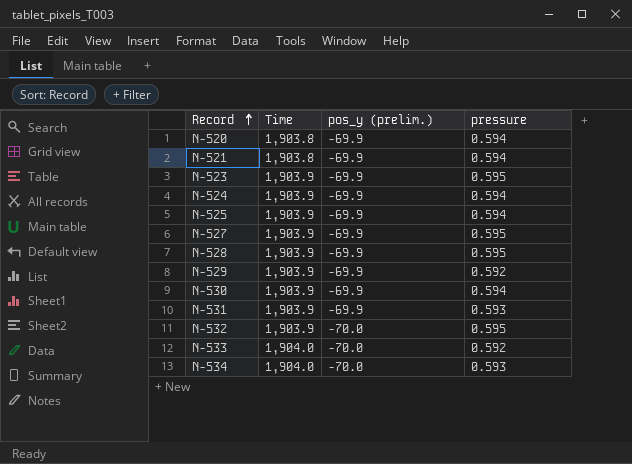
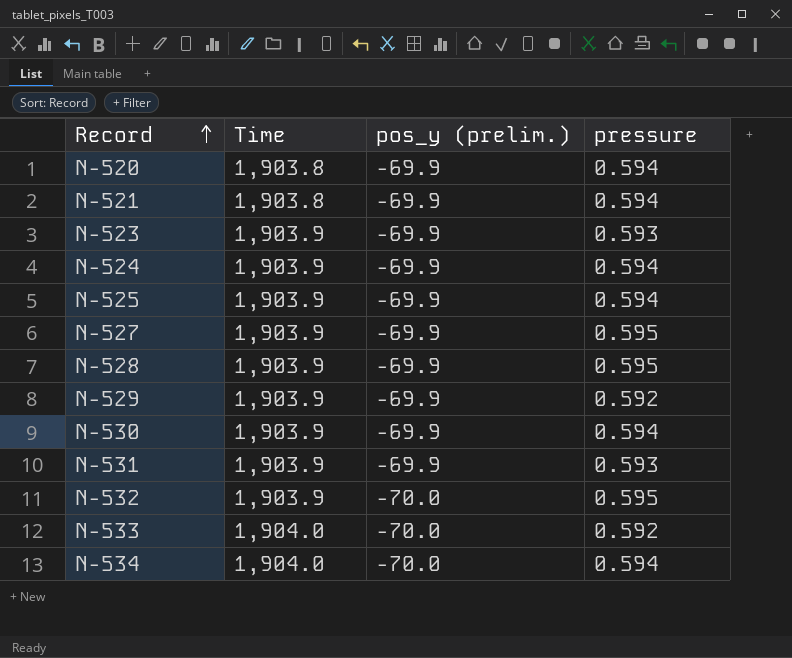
N-523 | pressure: 0.595 -> 0.593
N-534 | pressure: 0.593 -> 0.594

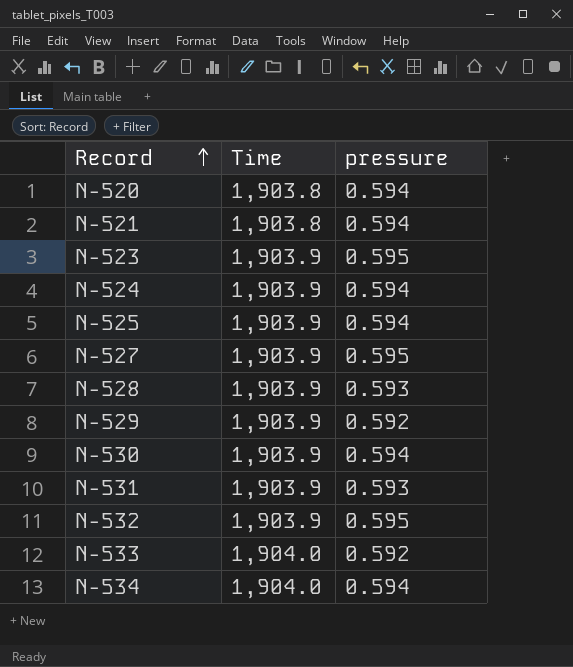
column pos_y (prelim.) | position: 3 -> none
N-523 | pressure: 0.593 -> 0.595
N-528 | pressure: 0.595 -> 0.593

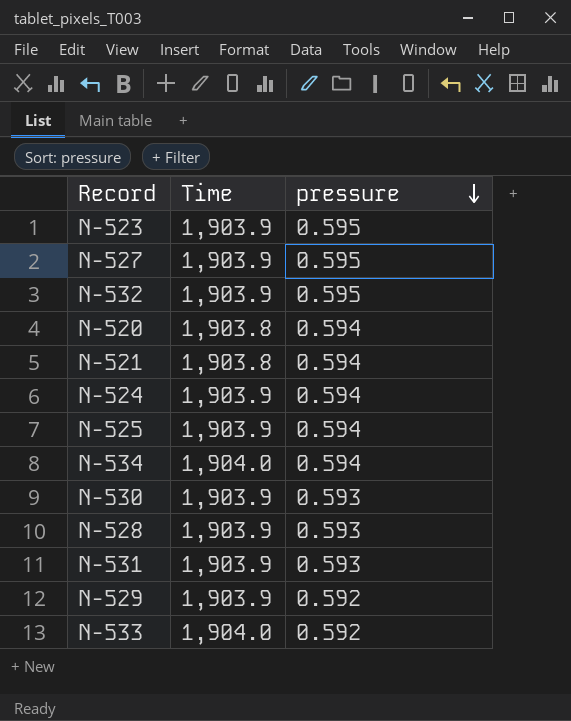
row order: Record ascending -> pressure descending
N-530 | pressure: 0.594 -> 0.593

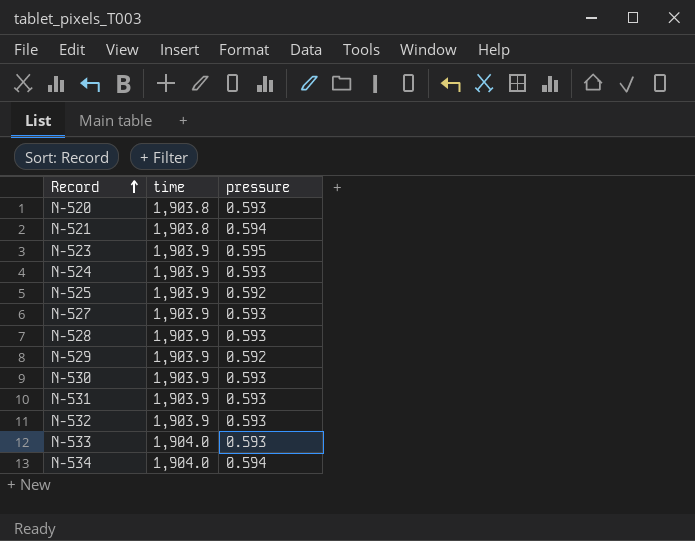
row order: pressure descending -> Record ascending
column name: Time -> time
N-520 | pressure: 0.594 -> 0.593
N-524 | pressure: 0.594 -> 0.593
N-525 | pressure: 0.594 -> 0.592
N-527 | pressure: 0.595 -> 0.593
N-532 | pressure: 0.595 -> 0.593
N-533 | pressure: 0.592 -> 0.593

